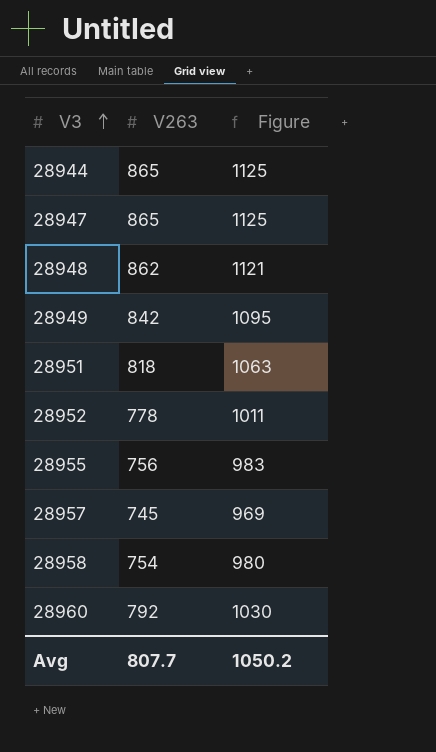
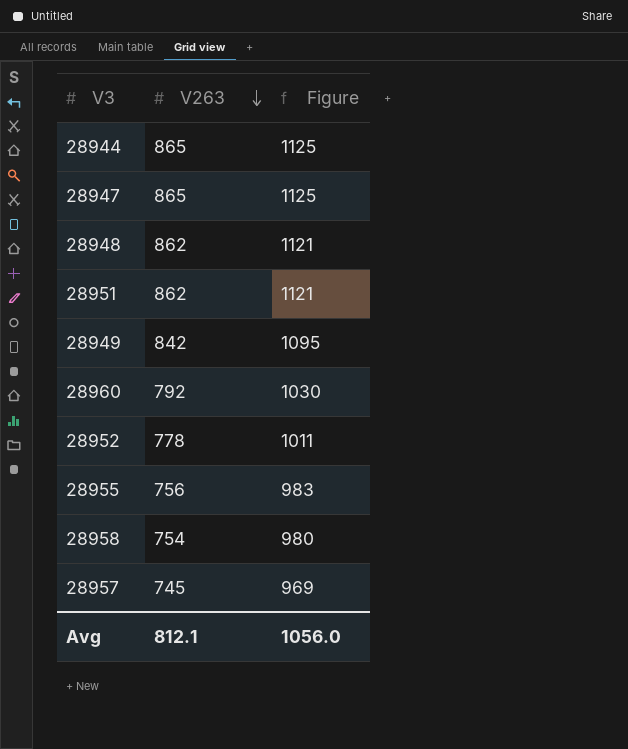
row order: V3 ascending -> V263 descending
28951 | V263: 818 -> 862
28951 | Figure: 1063 -> 1121
Avg | V263: 807.7 -> 812.1
Avg | Figure: 1050.2 -> 1056.0

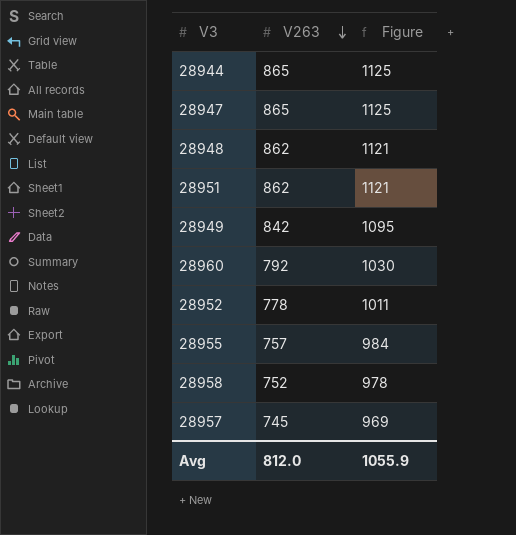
28955 | V263: 756 -> 757
28955 | Figure: 983 -> 984
28958 | V263: 754 -> 752
28958 | Figure: 980 -> 978
Avg | V263: 812.1 -> 812.0
Avg | Figure: 1056.0 -> 1055.9

